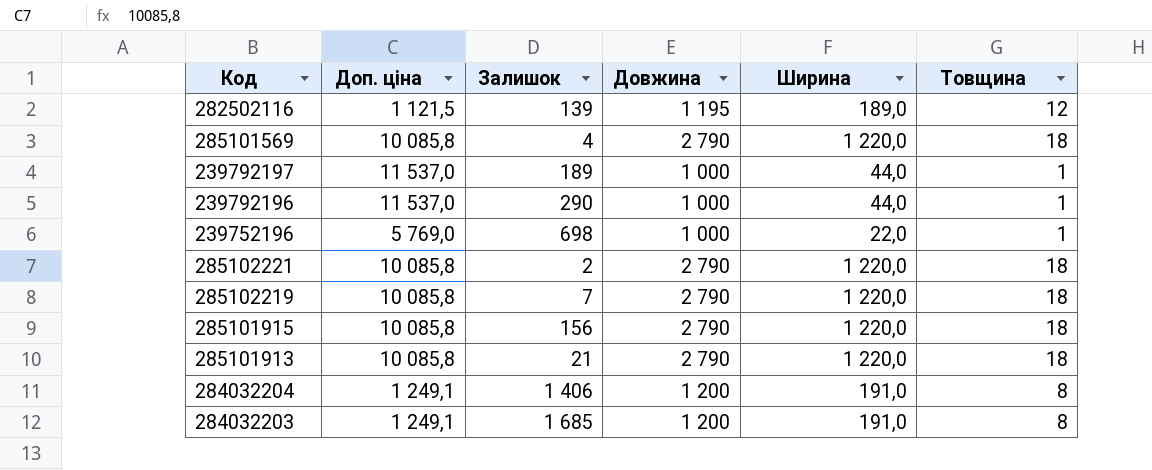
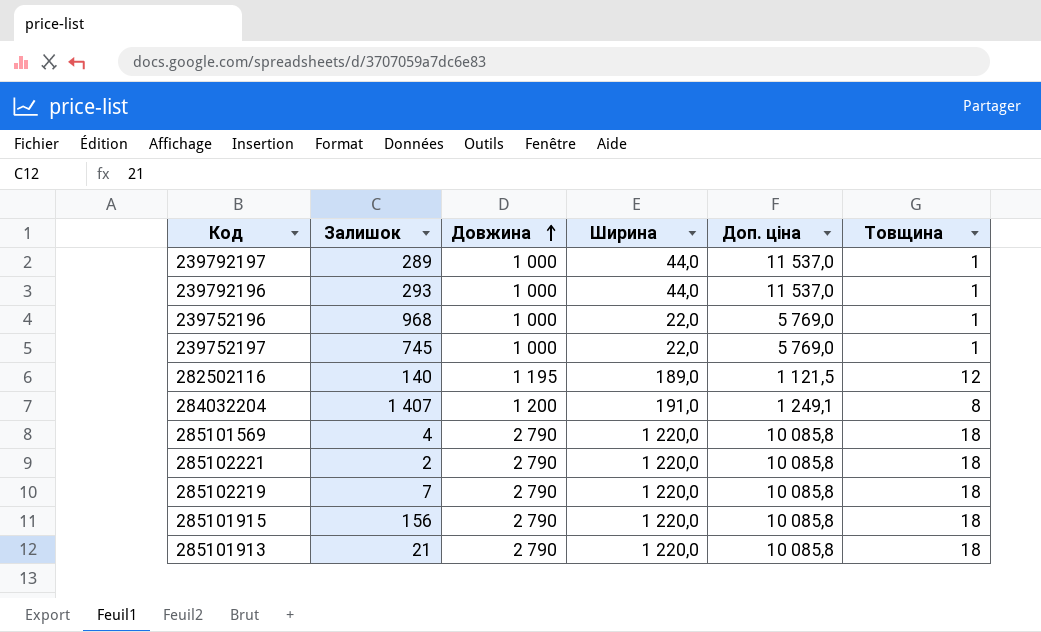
row order: none -> Довжина ascending
column Доп. ціна | position: 2 -> 5
row 284032203: 1 249,1 | 1 685 | 1 200 | 191,0 | 8 -> none
239792197 | Залишок: 189 -> 289
239792196 | Залишок: 290 -> 293
239752196 | Залишок: 698 -> 968
row 239752197: none -> 745 | 1 000 | 22,0 | 5 769,0 | 1
282502116 | Залишок: 139 -> 140
284032204 | Залишок: 1 406 -> 1 407

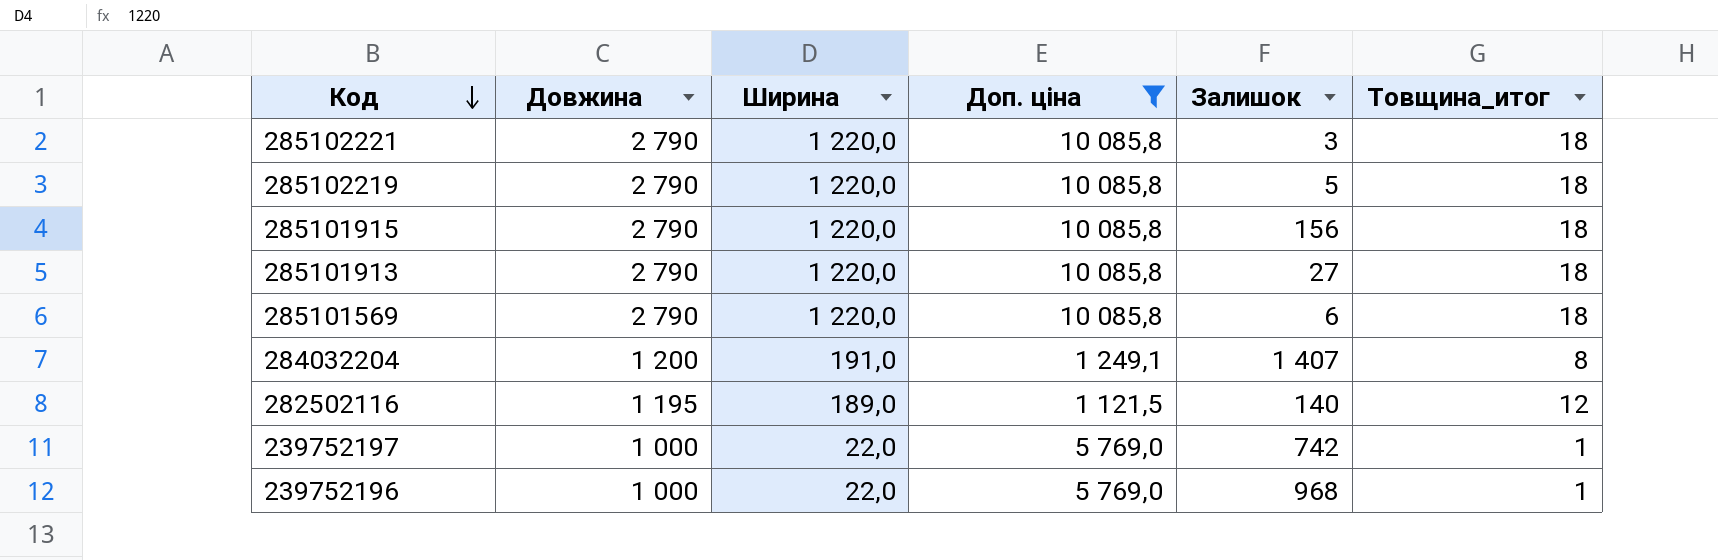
filter: none -> Доп. ціна != 11 537,0
row order: Довжина ascending -> Код descending
column Залишок | position: 2 -> 5
column name: Товщина -> Товщина_итог
285102221 | Залишок: 2 -> 3
285102219 | Залишок: 7 -> 5
285101913 | Залишок: 21 -> 27
285101569 | Залишок: 4 -> 6
239752197 | Залишок: 745 -> 742

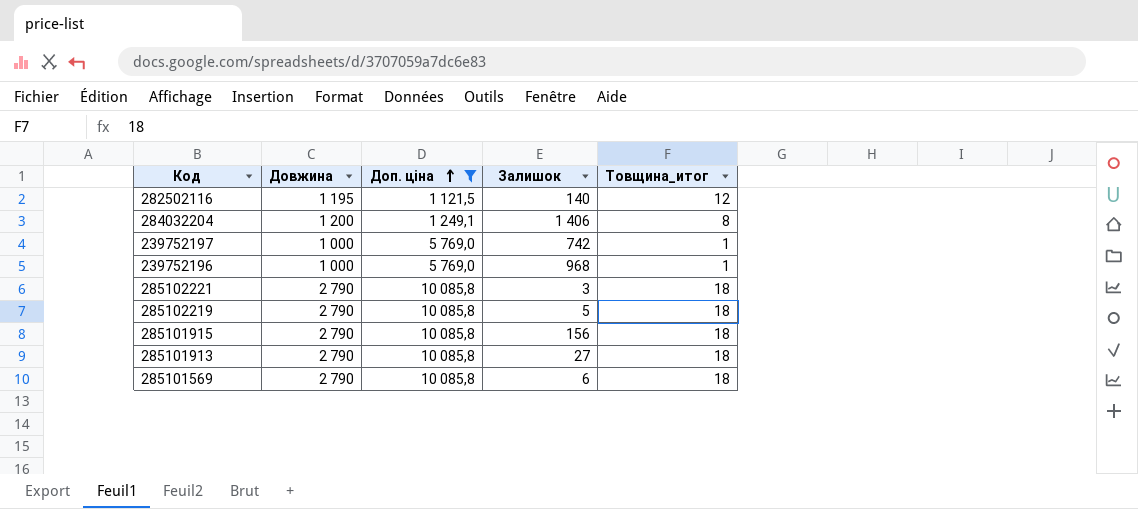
row order: Код descending -> Доп. ціна ascending
column Ширина | position: 3 -> none
284032204 | Залишок: 1 407 -> 1 406

